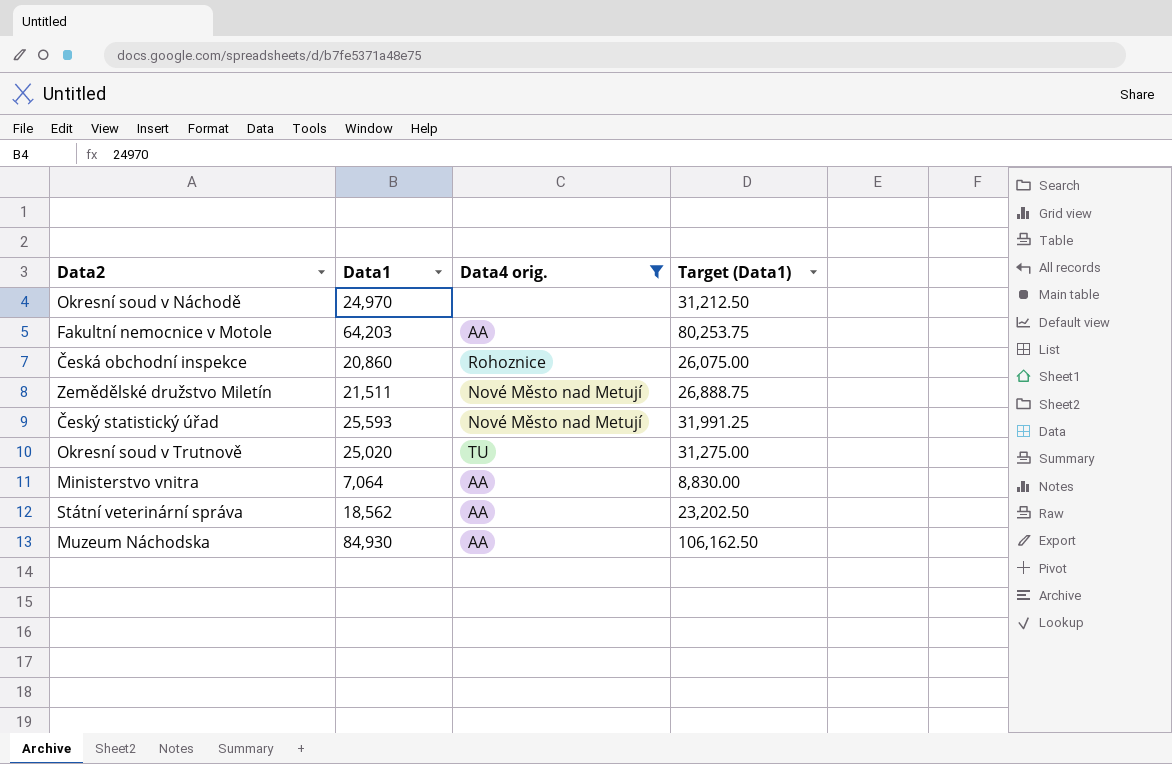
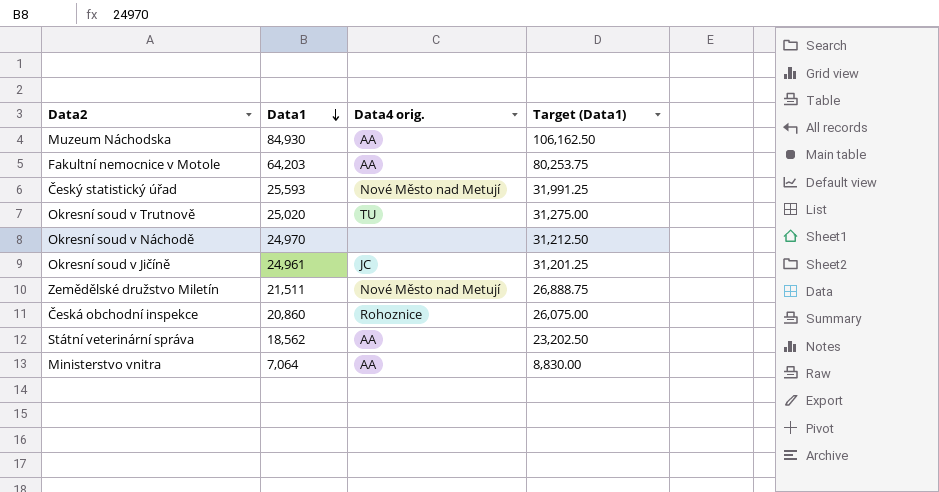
filter: Data4 orig. != JC -> none
row order: none -> Data1 descending

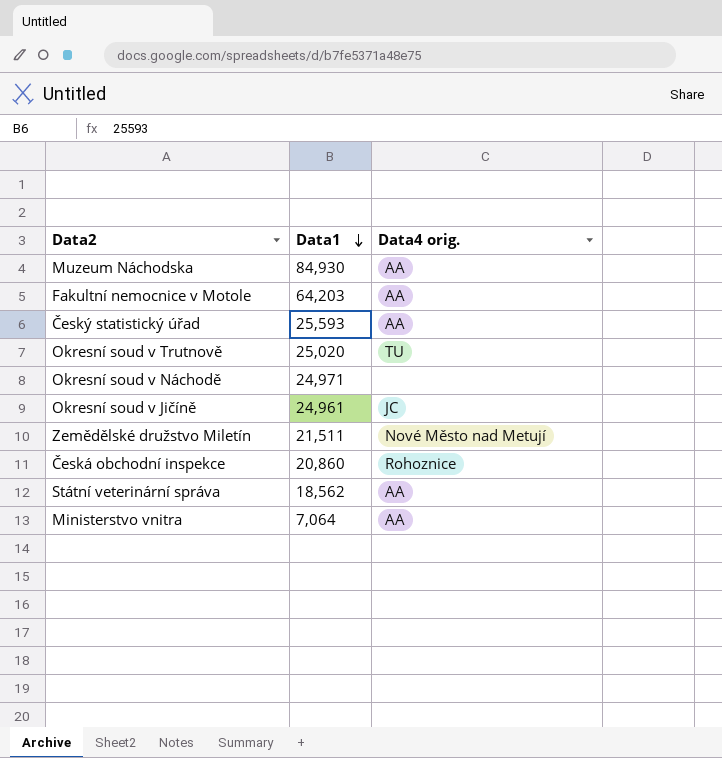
column Target (Data1) | formula: [Data1] * 1.25 -> none
Český statistický úřad | Data4 orig.: Nové Město nad Metují -> AA
Okresní soud v Náchodě | Data1: 24,970 -> 24,971

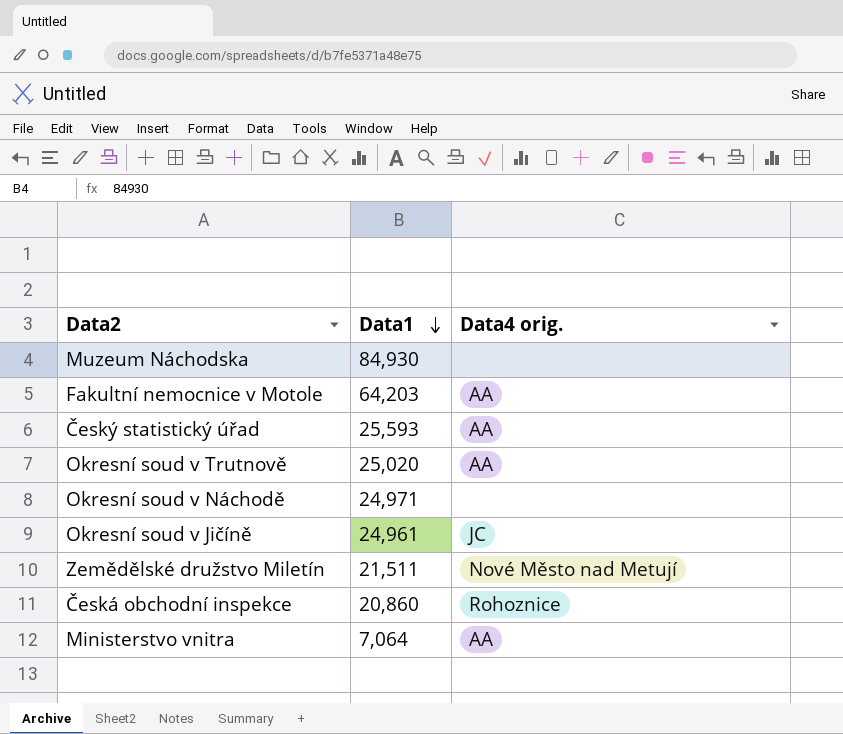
row Státní veterinární správa: 18,562 | AA -> none
Muzeum Náchodska | Data4 orig.: AA -> none
Okresní soud v Trutnově | Data4 orig.: TU -> AA

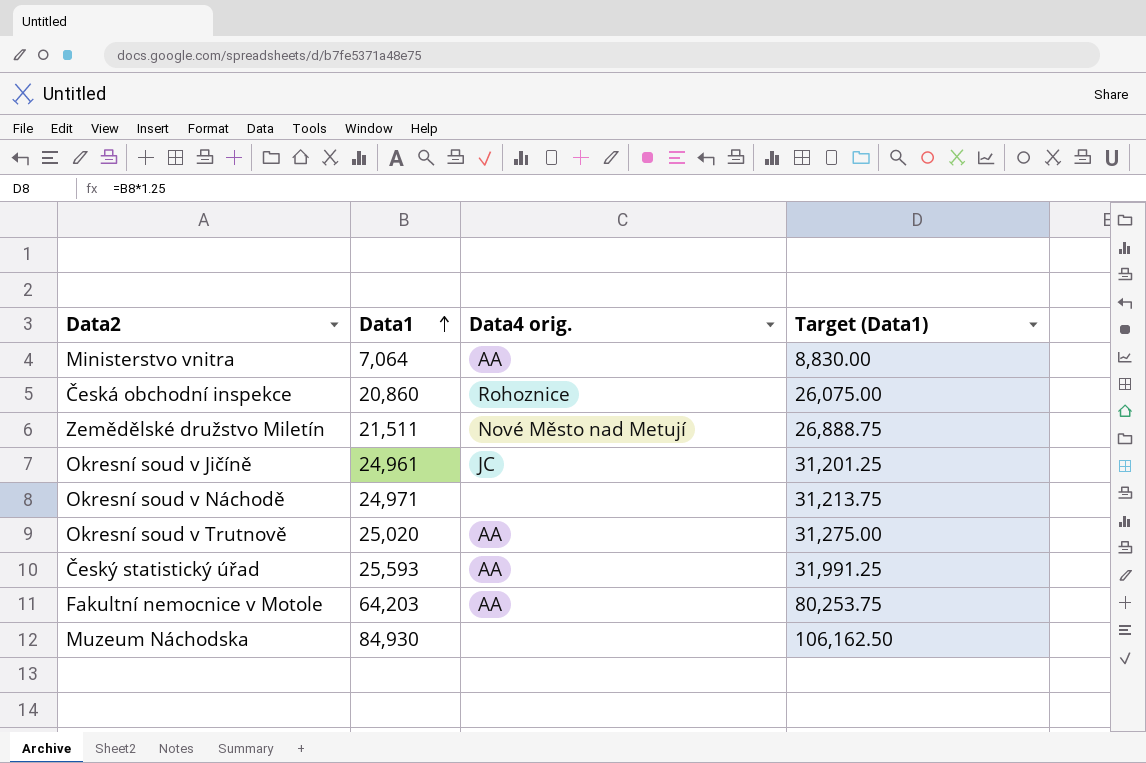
row order: Data1 descending -> Data1 ascending
column Target (Data1) | formula: none -> [Data1] * 1.25

